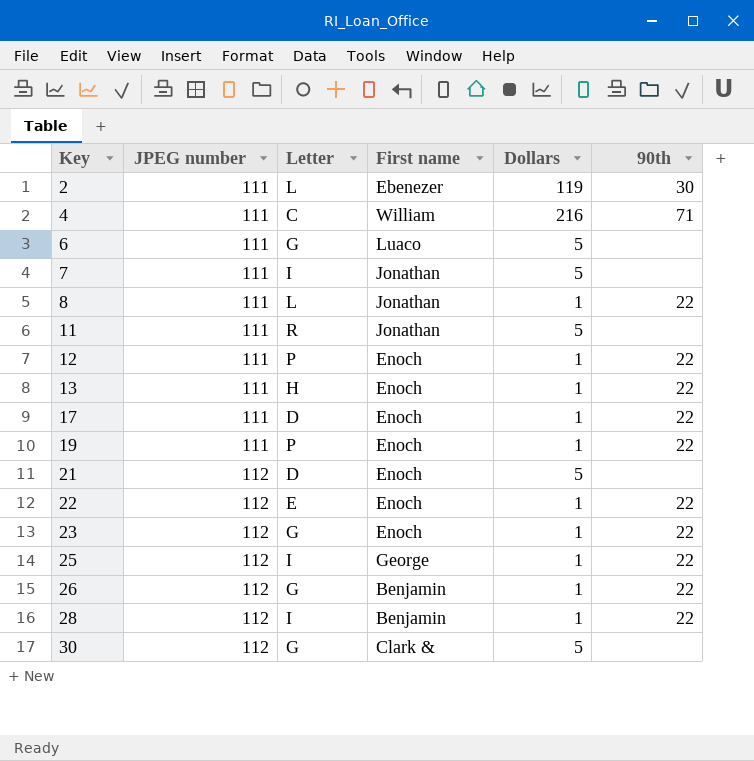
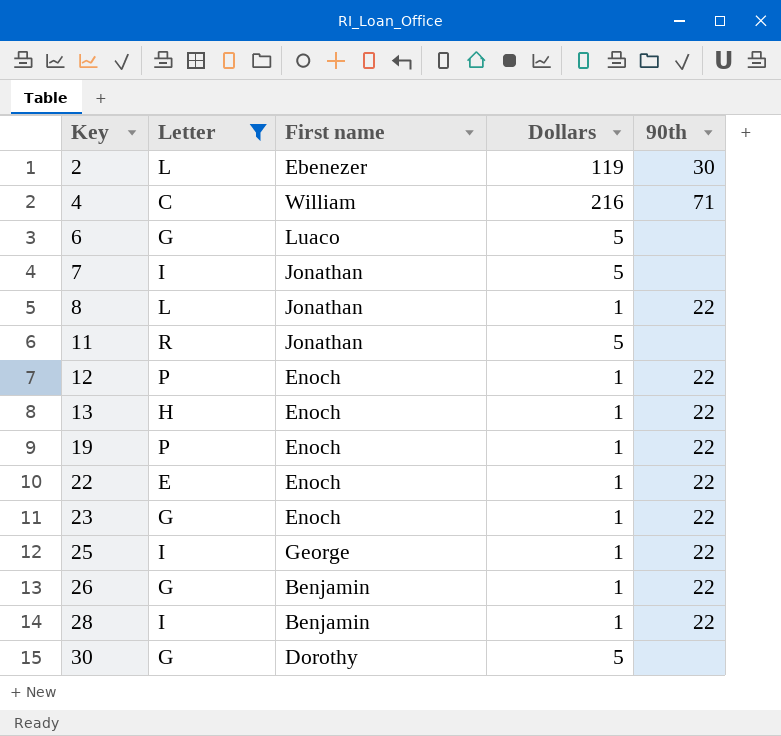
filter: none -> Letter != D
column JPEG number | position: 2 -> none
30 | First name: Clark & -> Dorothy

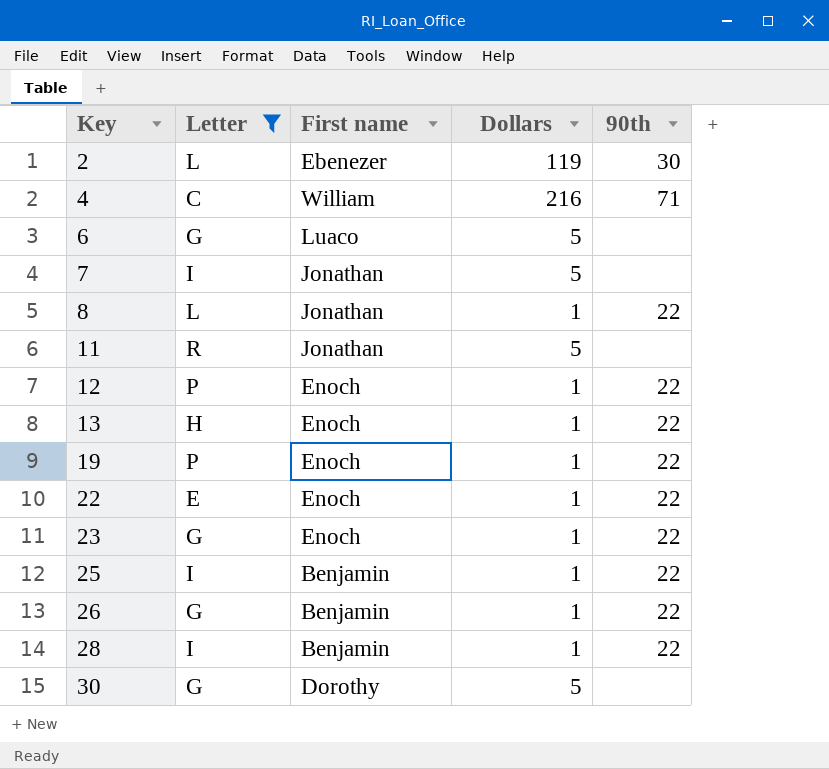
25 | First name: George -> Benjamin

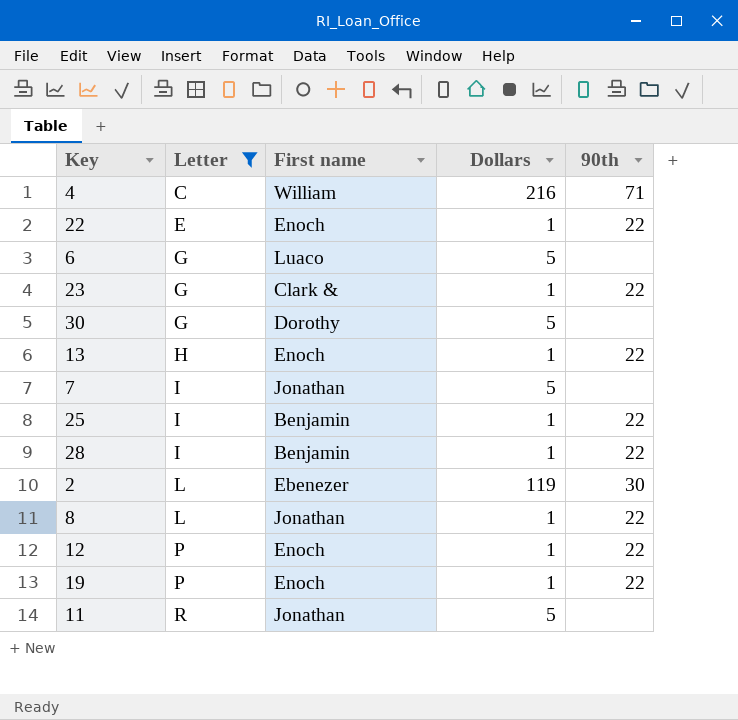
row order: Key ascending -> Letter ascending
row 26: G | Benjamin | 1 | 22 -> none
23 | First name: Enoch -> Clark &

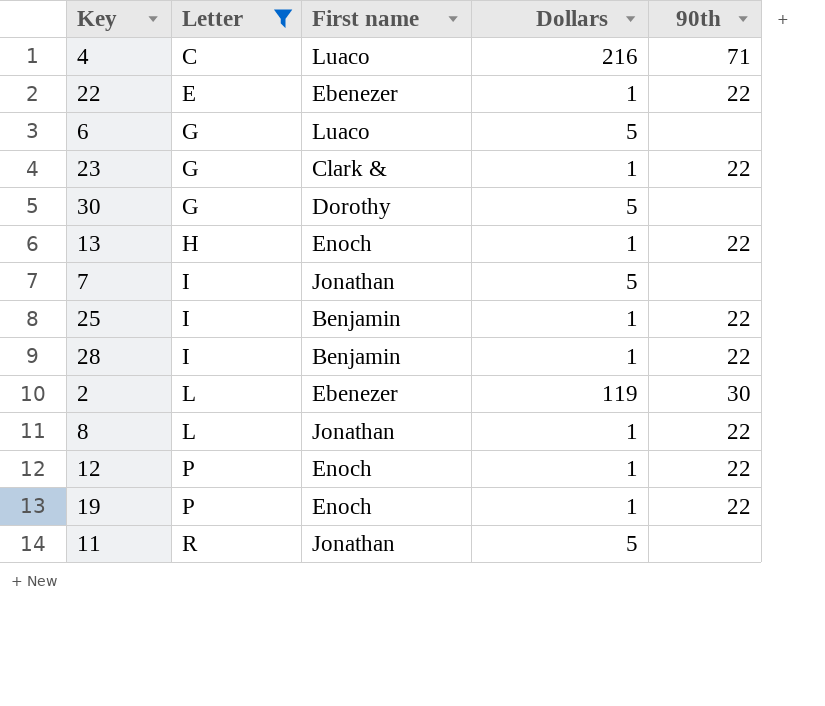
4 | First name: William -> Luaco
22 | First name: Enoch -> Ebenezer

